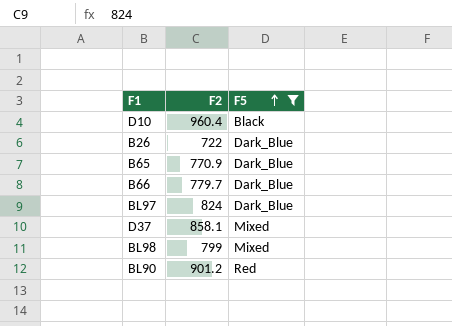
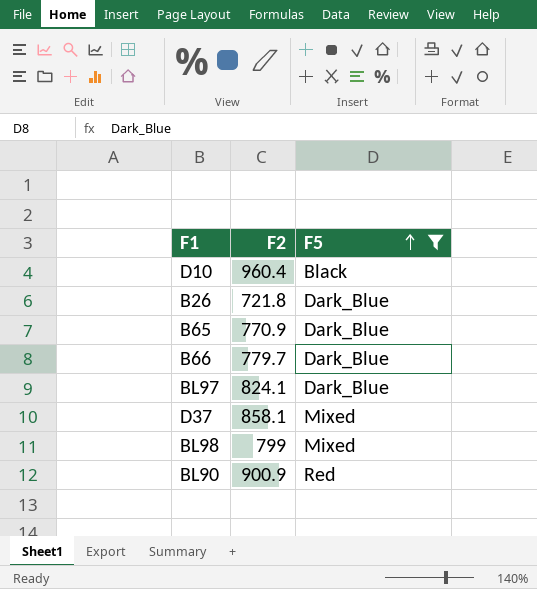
B26 | F2: 722 -> 721.8
BL97 | F2: 824 -> 824.1
BL90 | F2: 901.2 -> 900.9

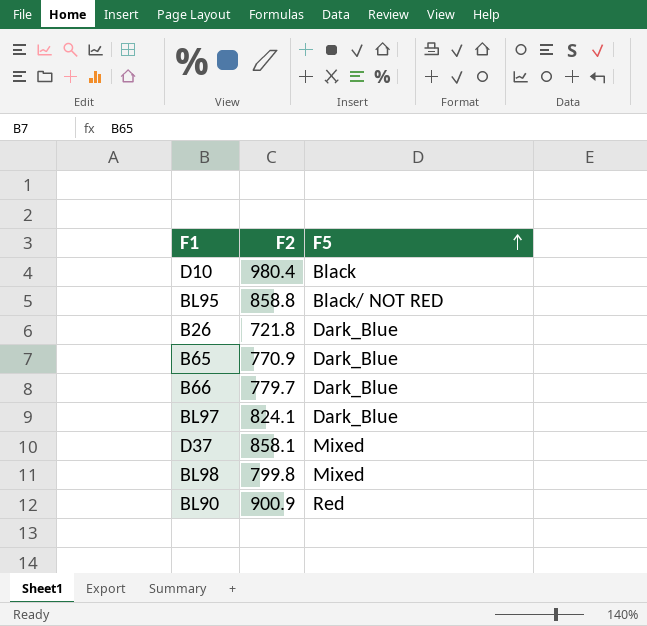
filter: F5 != Black/ NOT RED -> none
D10 | F2: 960.4 -> 980.4
BL98 | F2: 799 -> 799.8

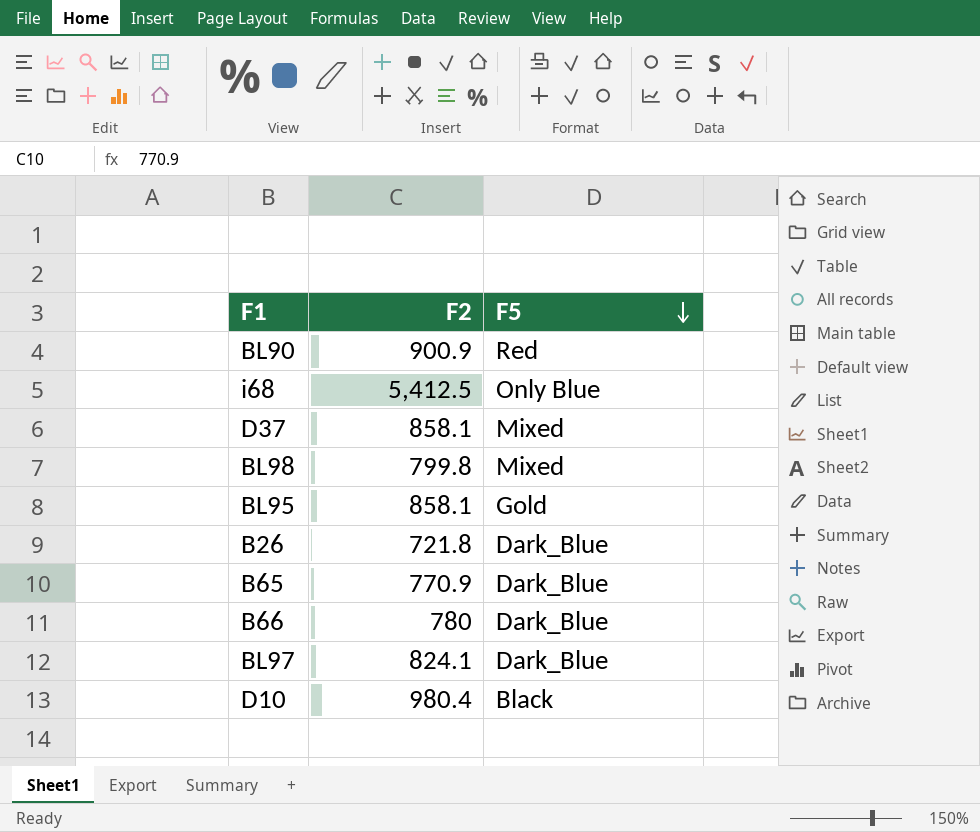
row order: F5 ascending -> F5 descending
row i68: none -> 5,412.5 | Only Blue
BL95 | F2: 858.8 -> 858.1
BL95 | F5: Black/ NOT RED -> Gold
B66 | F2: 779.7 -> 780

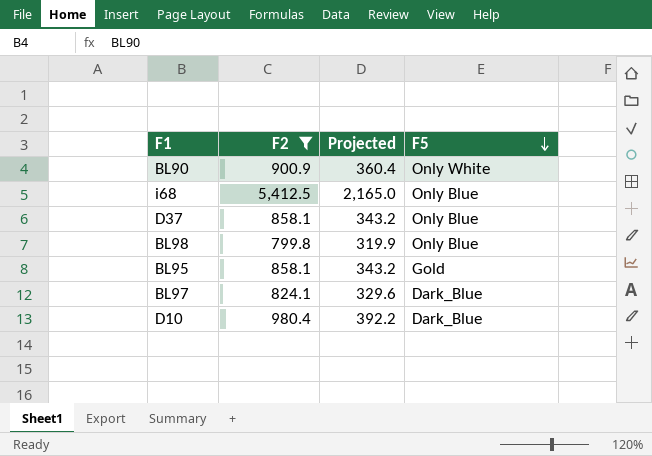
filter: none -> F2 >= 799.8
column Projected | formula: none -> [F2] * 0.4
BL90 | F5: Red -> Only White
D37 | F5: Mixed -> Only Blue
BL98 | F5: Mixed -> Only Blue
D10 | F5: Black -> Dark_Blue

